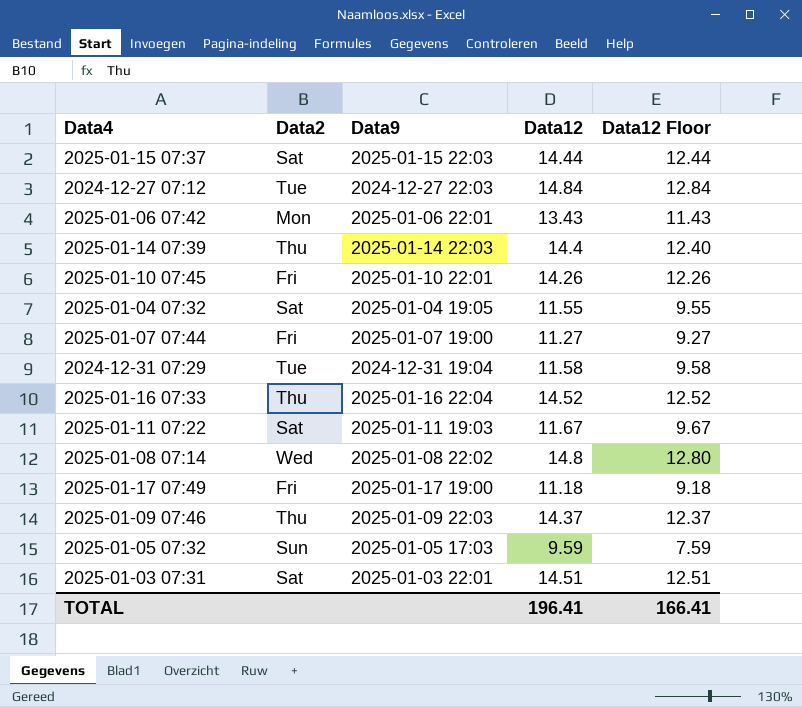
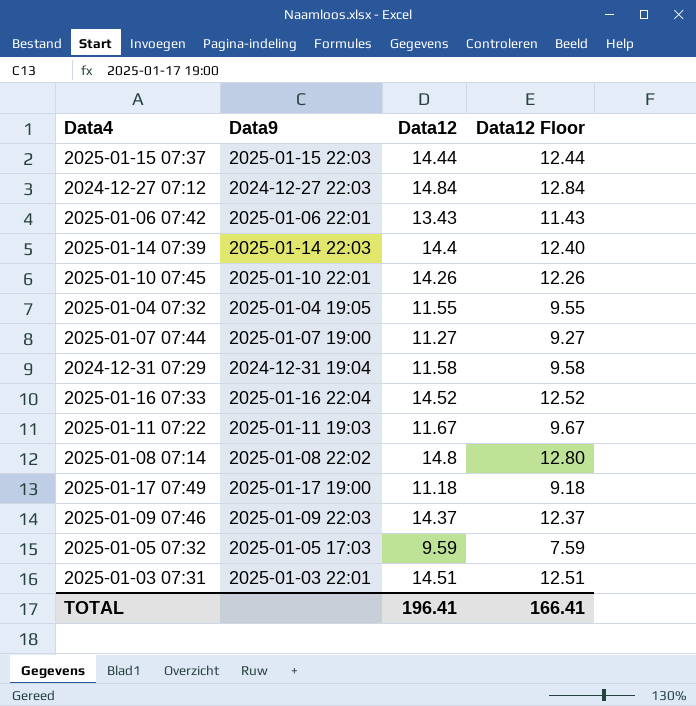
column Data2 | position: 2 -> none

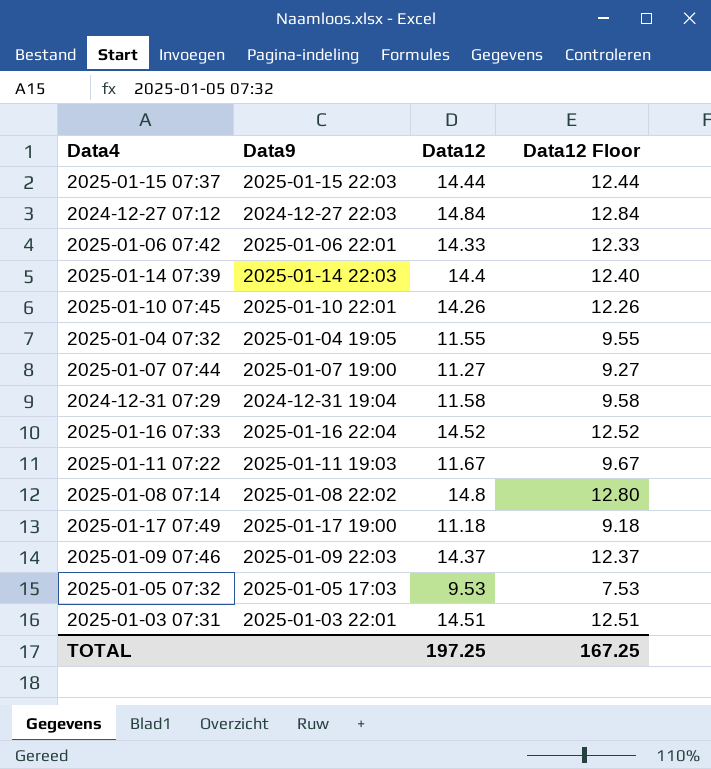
2025-01-06 07:42 | Data12: 13.43 -> 14.33
2025-01-06 07:42 | Data12 Floor: 11.43 -> 12.33
2025-01-05 07:32 | Data12: 9.59 -> 9.53
2025-01-05 07:32 | Data12 Floor: 7.59 -> 7.53
TOTAL | Data12: 196.41 -> 197.25
TOTAL | Data12 Floor: 166.41 -> 167.25

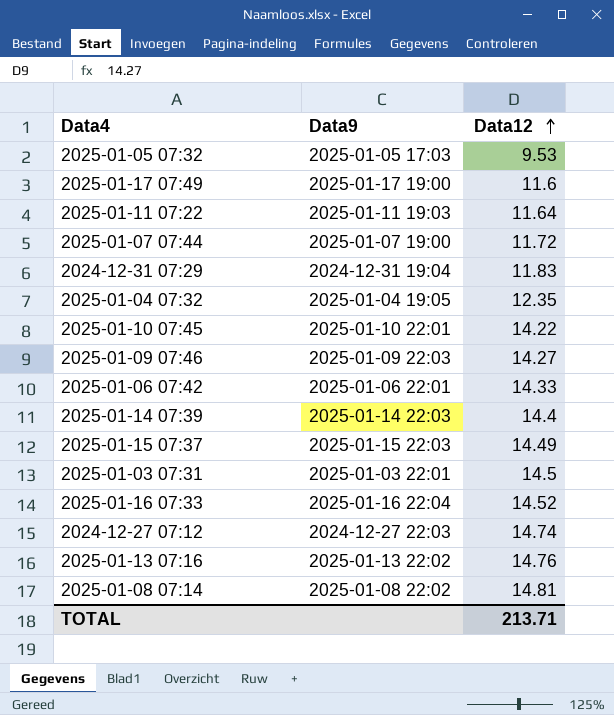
row order: none -> Data12 ascending
column Data12 Floor | formula: [Data12] - 2 -> none
2025-01-17 07:49 | Data12: 11.18 -> 11.6
2025-01-11 07:22 | Data12: 11.67 -> 11.64
2025-01-07 07:44 | Data12: 11.27 -> 11.72
2024-12-31 07:29 | Data12: 11.58 -> 11.83
2025-01-04 07:32 | Data12: 11.55 -> 12.35
2025-01-10 07:45 | Data12: 14.26 -> 14.22
2025-01-09 07:46 | Data12: 14.37 -> 14.27
2025-01-15 07:37 | Data12: 14.44 -> 14.49
2025-01-03 07:31 | Data12: 14.51 -> 14.5
2024-12-27 07:12 | Data12: 14.84 -> 14.74
row 2025-01-13 07:16: none -> 2025-01-13 22:02 | 14.76
2025-01-08 07:14 | Data12: 14.8 -> 14.81
TOTAL | Data12: 197.25 -> 213.71

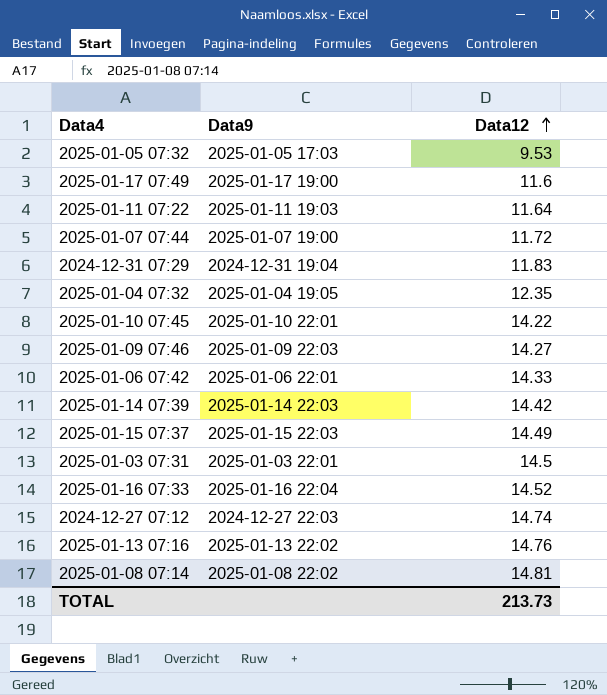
2025-01-14 07:39 | Data12: 14.4 -> 14.42
TOTAL | Data12: 213.71 -> 213.73

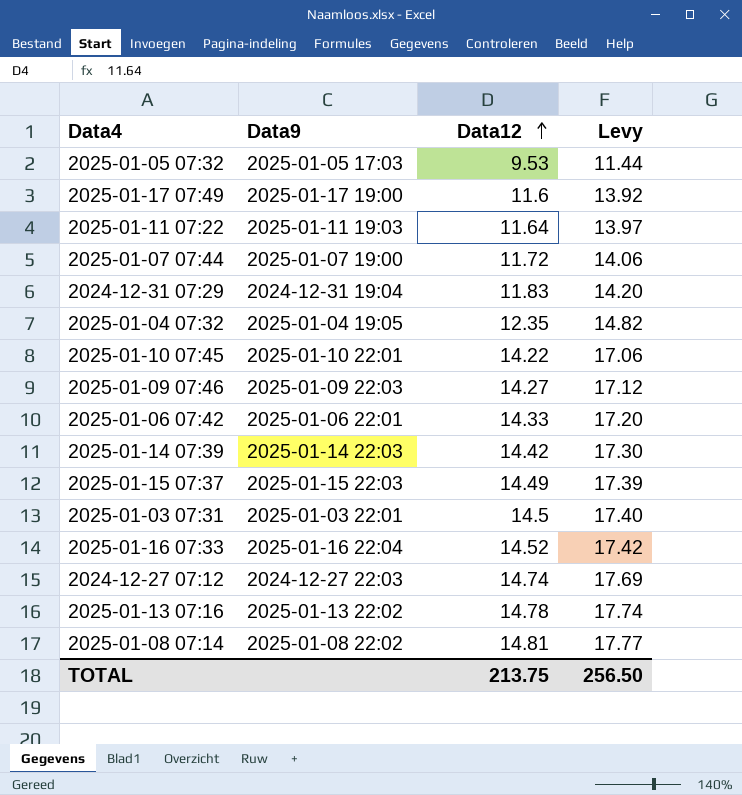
column Levy | formula: none -> [Data12] * 1.2
2025-01-13 07:16 | Data12: 14.76 -> 14.78
TOTAL | Data12: 213.73 -> 213.75

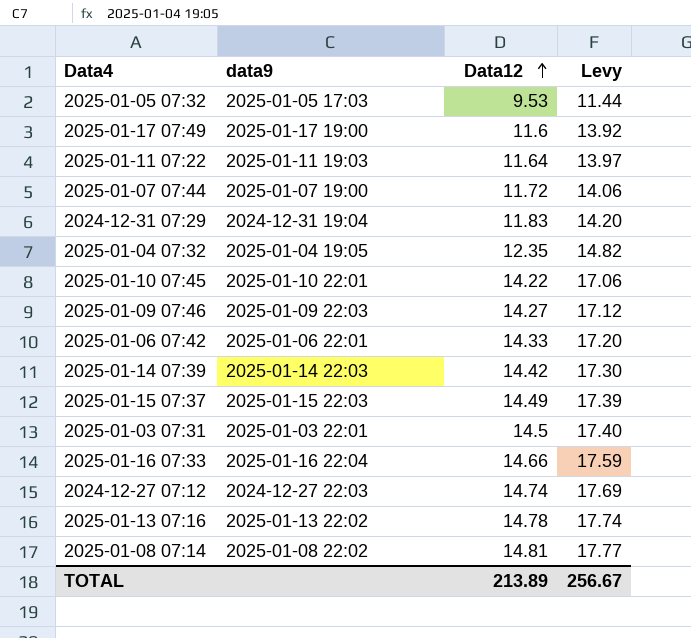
column name: Data9 -> data9
2025-01-16 07:33 | Data12: 14.52 -> 14.66
2025-01-16 07:33 | Levy: 17.42 -> 17.59
TOTAL | Data12: 213.75 -> 213.89
TOTAL | Levy: 256.50 -> 256.67

